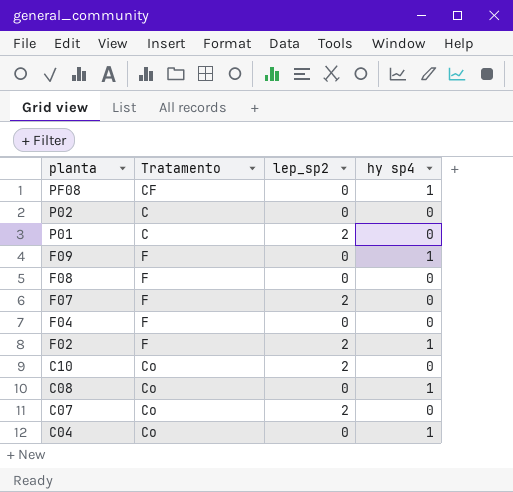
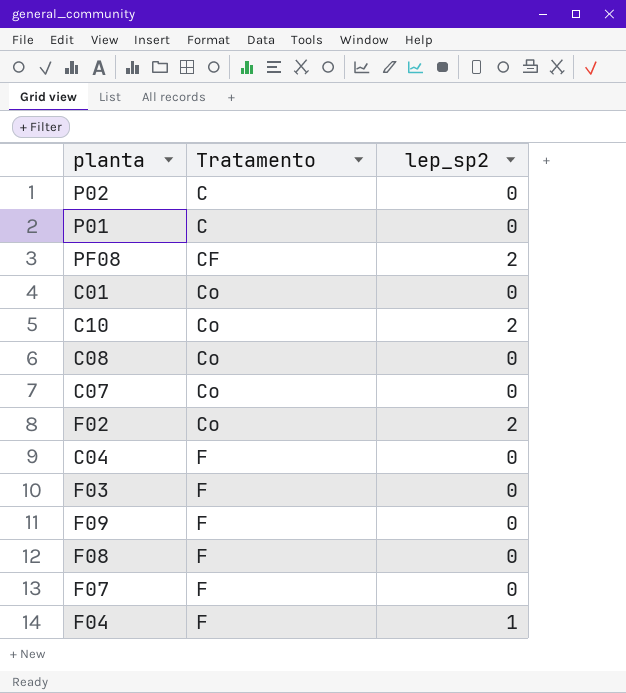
row order: planta descending -> Tratamento ascending
column hy sp4 | position: 4 -> none
P01 | lep_sp2: 2 -> 0
PF08 | lep_sp2: 0 -> 2
row C01: none -> Co | 0
C07 | lep_sp2: 2 -> 0
F02 | Tratamento: F -> Co
C04 | Tratamento: Co -> F
row F03: none -> F | 0
F07 | lep_sp2: 2 -> 0
F04 | lep_sp2: 0 -> 1

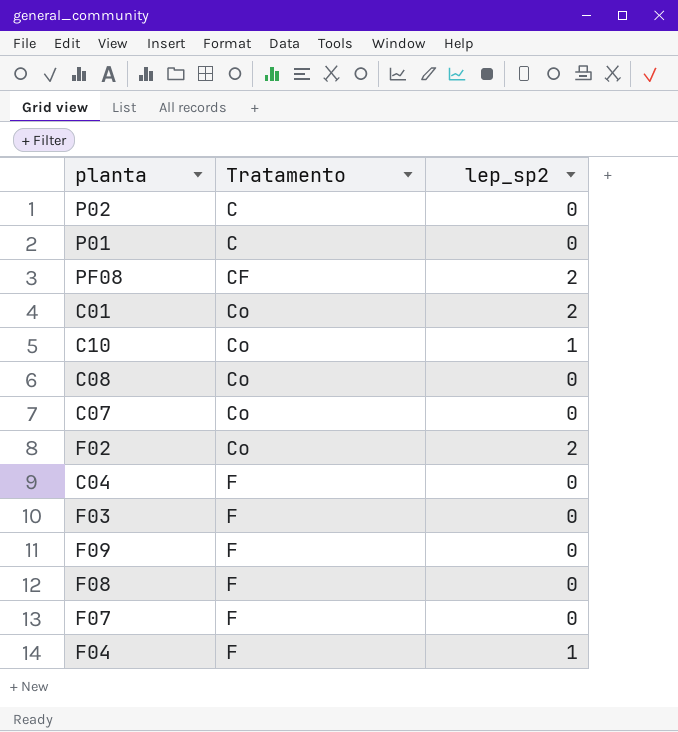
C01 | lep_sp2: 0 -> 2
C10 | lep_sp2: 2 -> 1

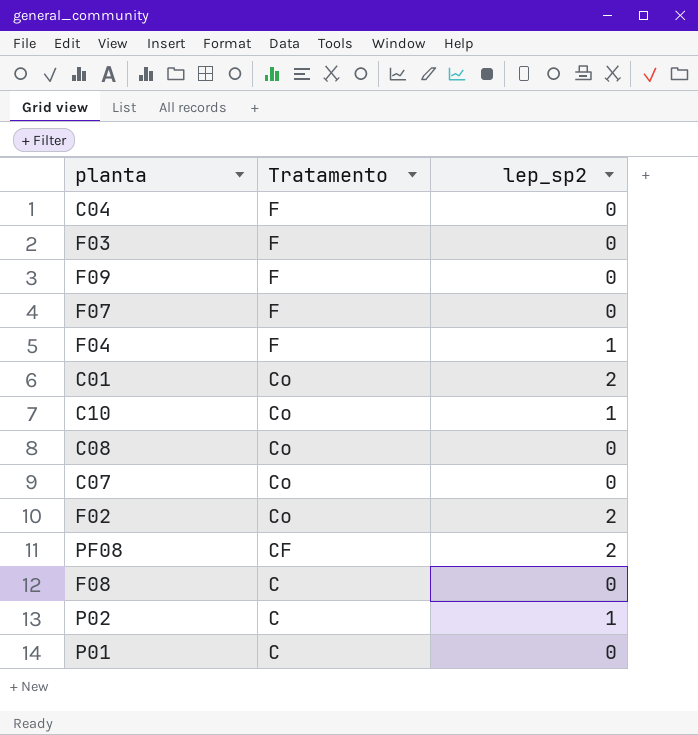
row order: Tratamento ascending -> Tratamento descending
F08 | Tratamento: F -> C
P02 | lep_sp2: 0 -> 1

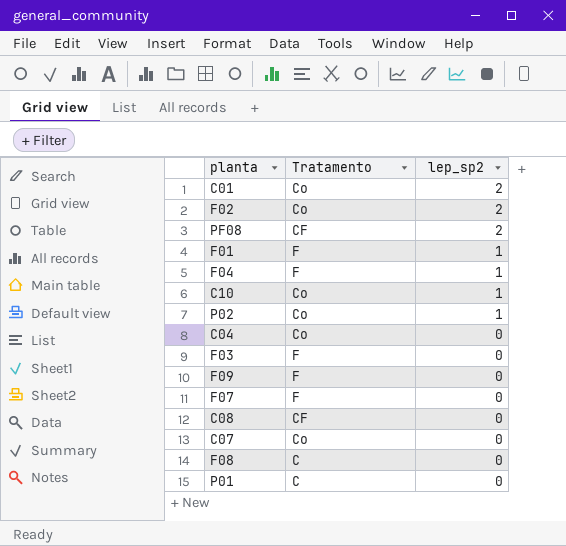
row order: Tratamento descending -> lep_sp2 descending
row F01: none -> F | 1
P02 | Tratamento: C -> Co
C04 | Tratamento: F -> Co
C08 | Tratamento: Co -> CF

